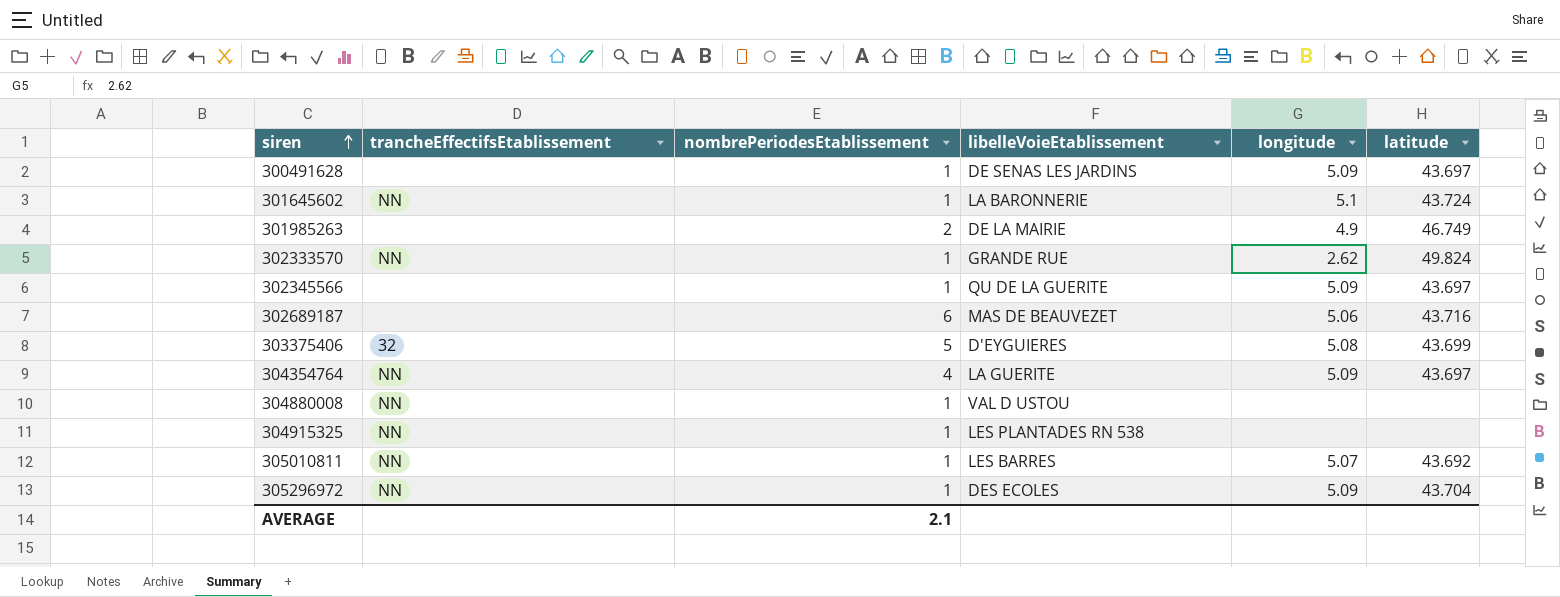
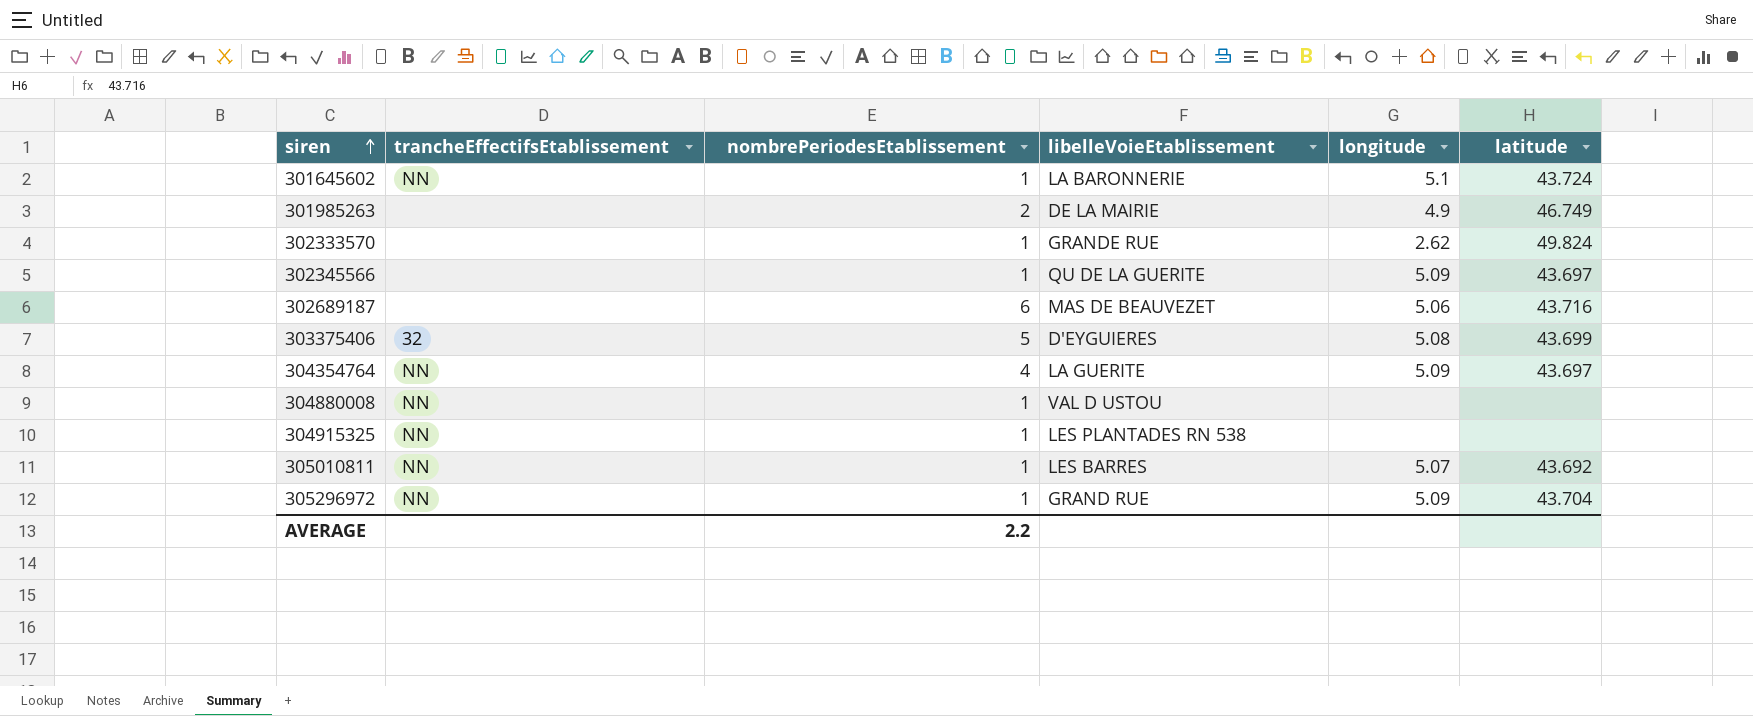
row 300491628: none | 1 | DE SENAS LES JARDINS | 5.09 | 43.697 -> none
302333570 | trancheEffectifsEtablissement: NN -> none
305296972 | libelleVoieEtablissement: DES ECOLES -> GRAND RUE
AVERAGE | nombrePeriodesEtablissement: 2.1 -> 2.2

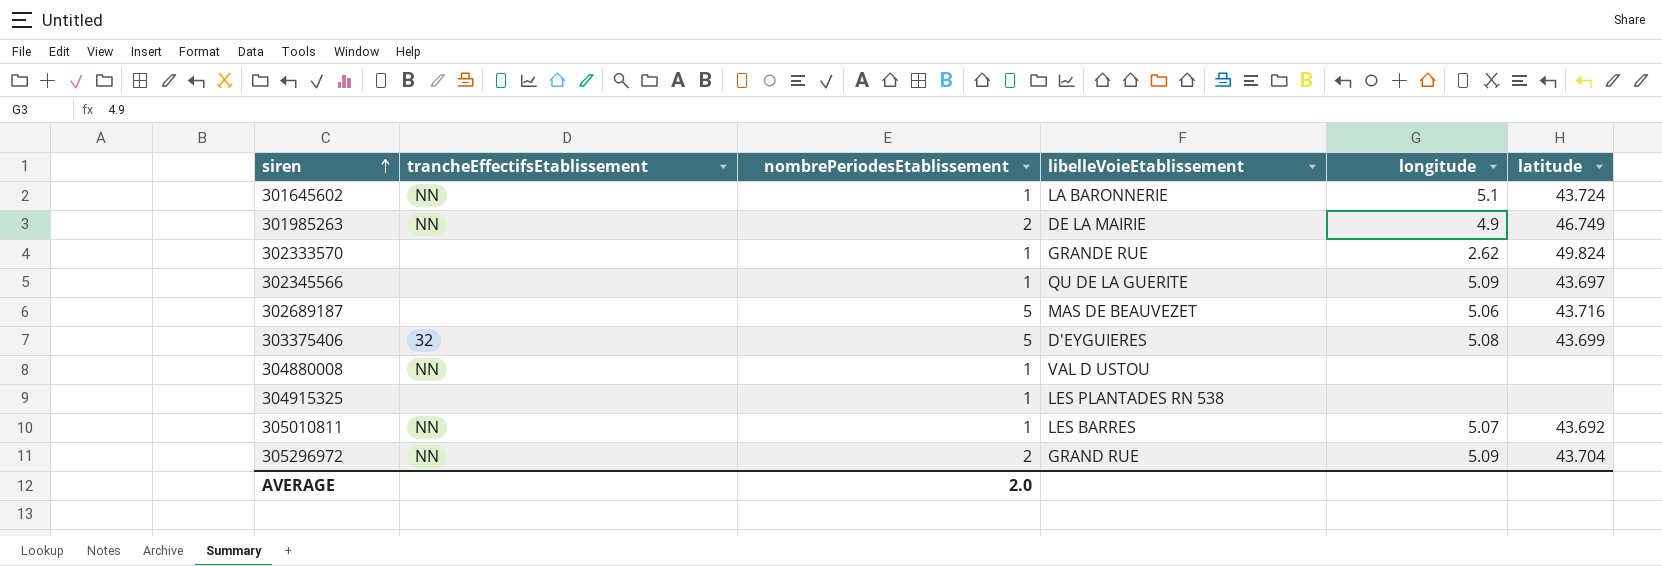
row 304354764: NN | 4 | LA GUERITE | 5.09 | 43.697 -> none
301985263 | trancheEffectifsEtablissement: none -> NN
302689187 | nombrePeriodesEtablissement: 6 -> 5
304915325 | trancheEffectifsEtablissement: NN -> none
305296972 | nombrePeriodesEtablissement: 1 -> 2
AVERAGE | nombrePeriodesEtablissement: 2.2 -> 2.0

